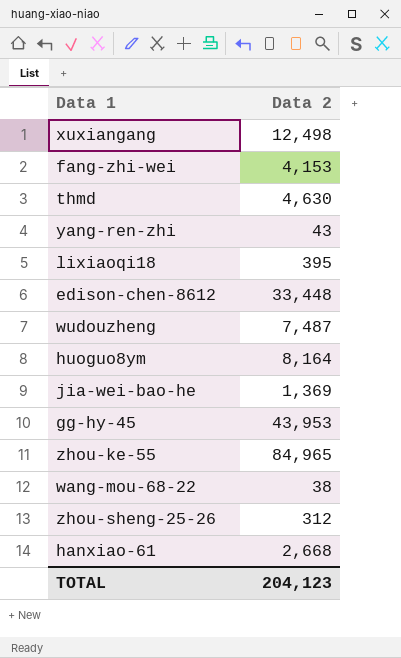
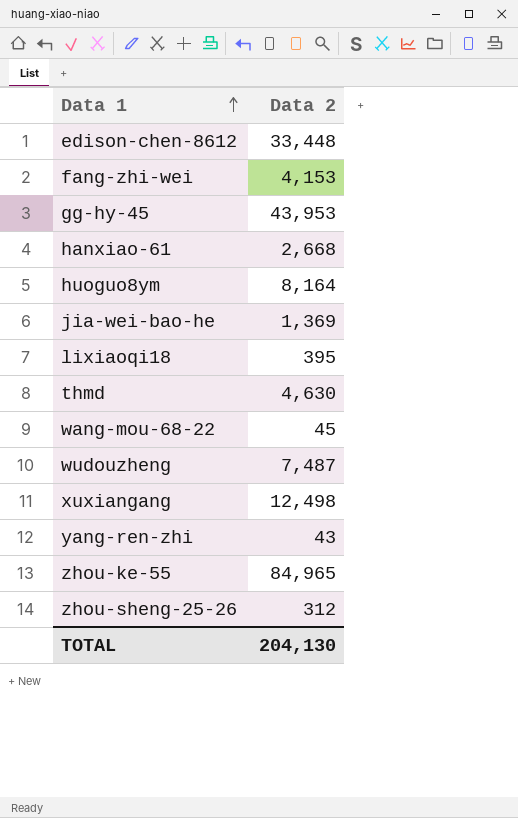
row order: none -> Data 1 ascending
wang-mou-68-22 | Data 2: 38 -> 45
TOTAL | Data 2: 204,123 -> 204,130

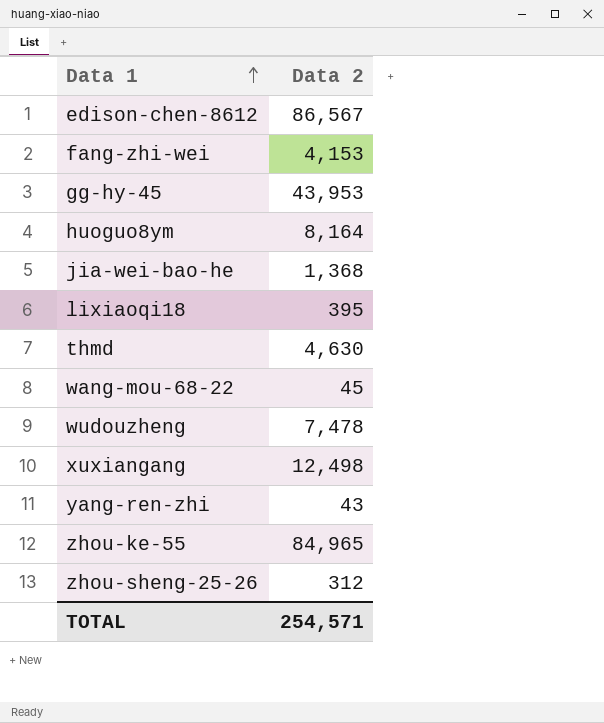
row hanxiao-61: 2,668 -> none
edison-chen-8612 | Data 2: 33,448 -> 86,567
jia-wei-bao-he | Data 2: 1,369 -> 1,368
wudouzheng | Data 2: 7,487 -> 7,478
TOTAL | Data 2: 204,130 -> 254,571

